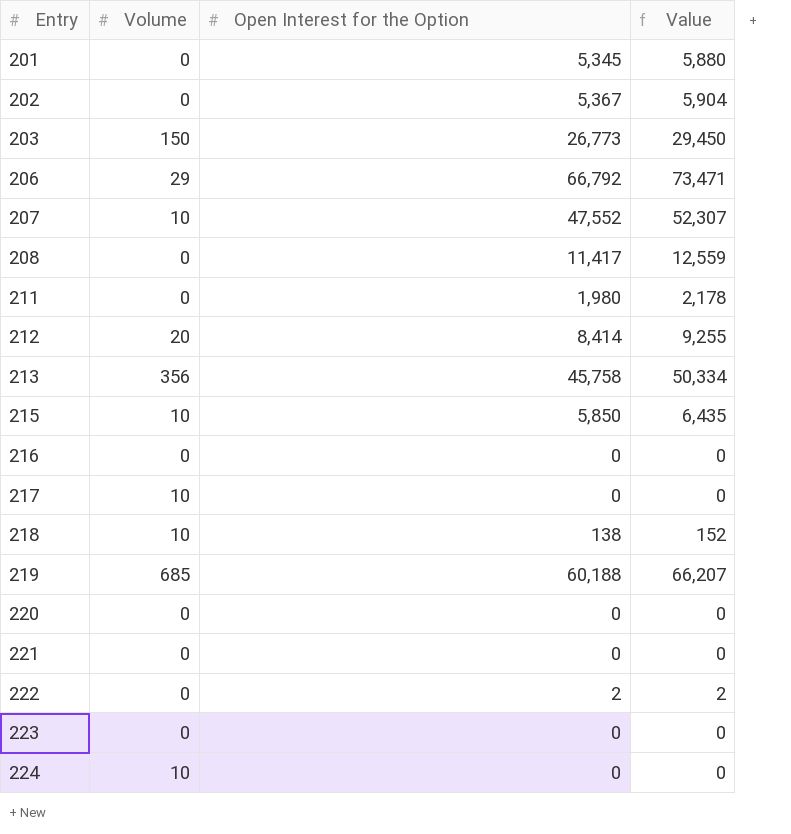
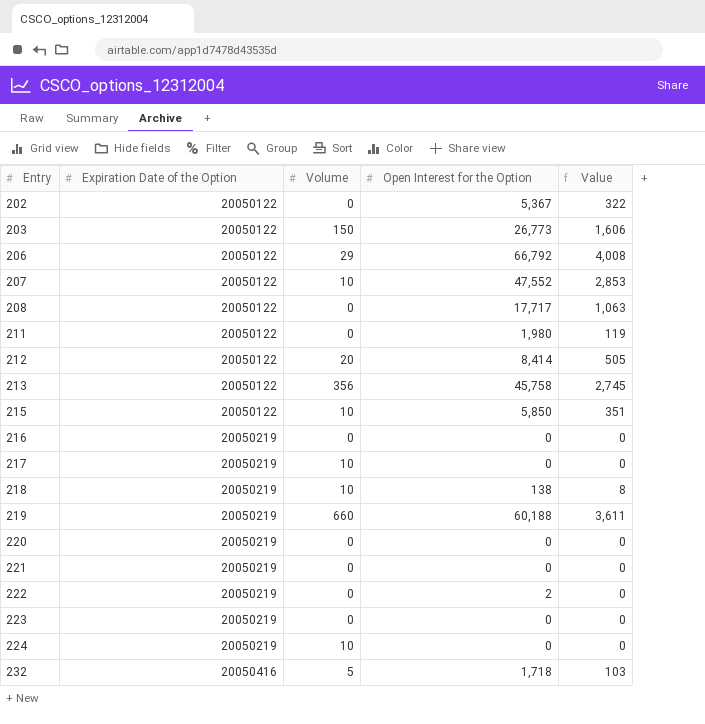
column Expiration Date of the Option | position: none -> 2
column Value | formula: [Open Interest for the Option] * 1.1 -> [Open Interest for the Option] * 0.06
row 201: 0 | 5,345 | 5,880 -> none
208 | Open Interest for the Option: 11,417 -> 17,717
219 | Volume: 685 -> 660
row 232: none -> 20050416 | 5 | 1,718 | 103

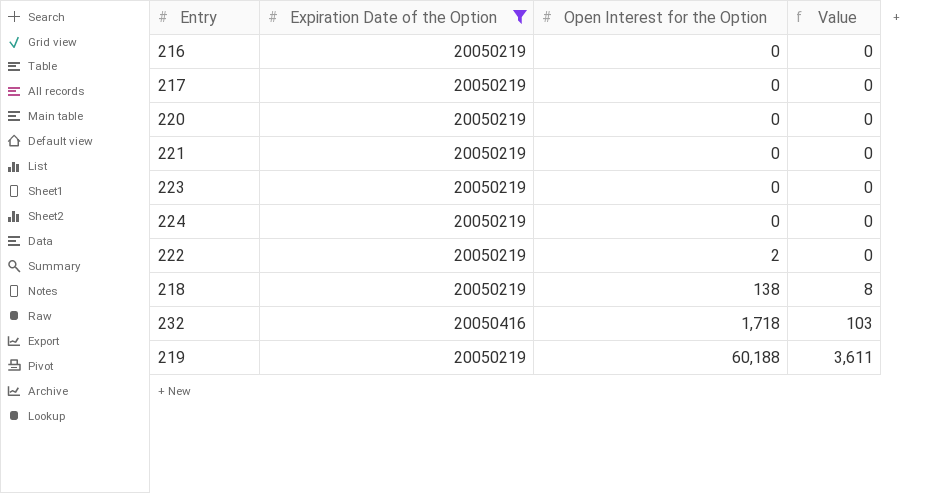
filter: none -> Expiration Date of the Option != 20050122
row order: Entry ascending -> Open Interest for the Option ascending
column Volume | position: 3 -> none

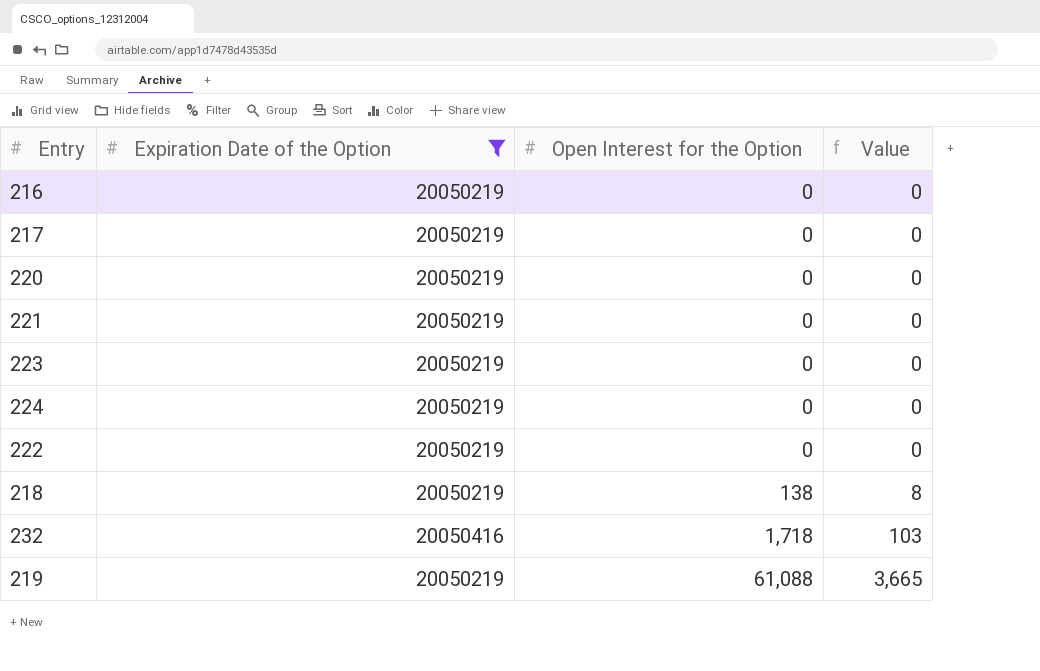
222 | Open Interest for the Option: 2 -> 0
219 | Open Interest for the Option: 60,188 -> 61,088
219 | Value: 3,611 -> 3,665

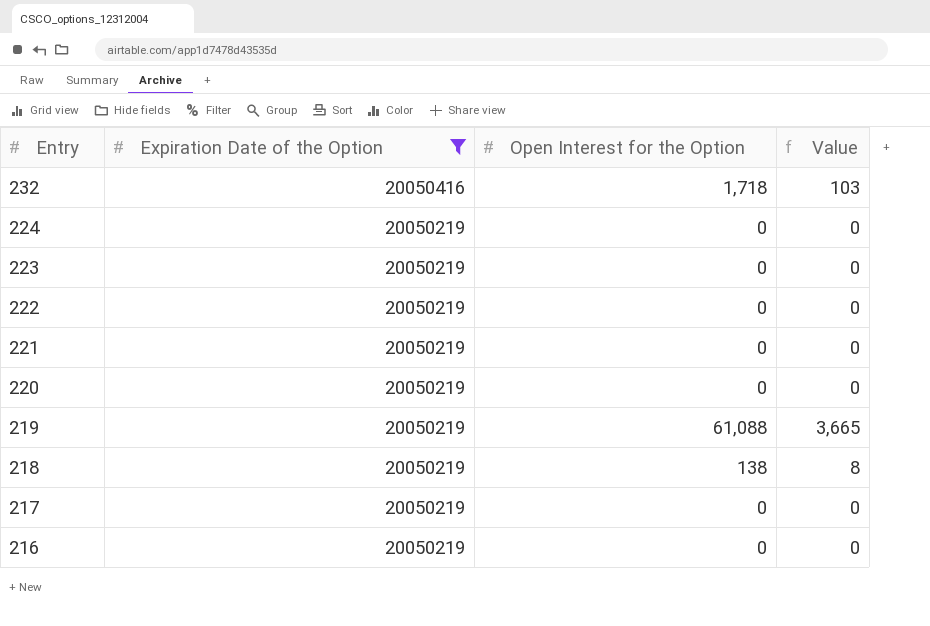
row order: Open Interest for the Option ascending -> Entry descending

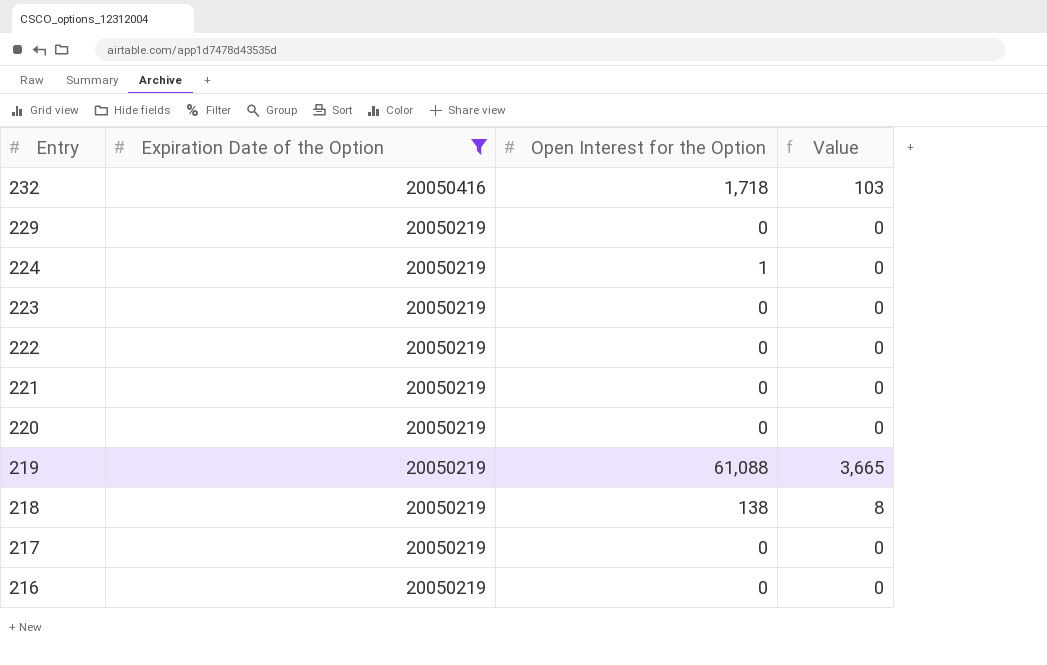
row 229: none -> 20050219 | 0 | 0
224 | Open Interest for the Option: 0 -> 1

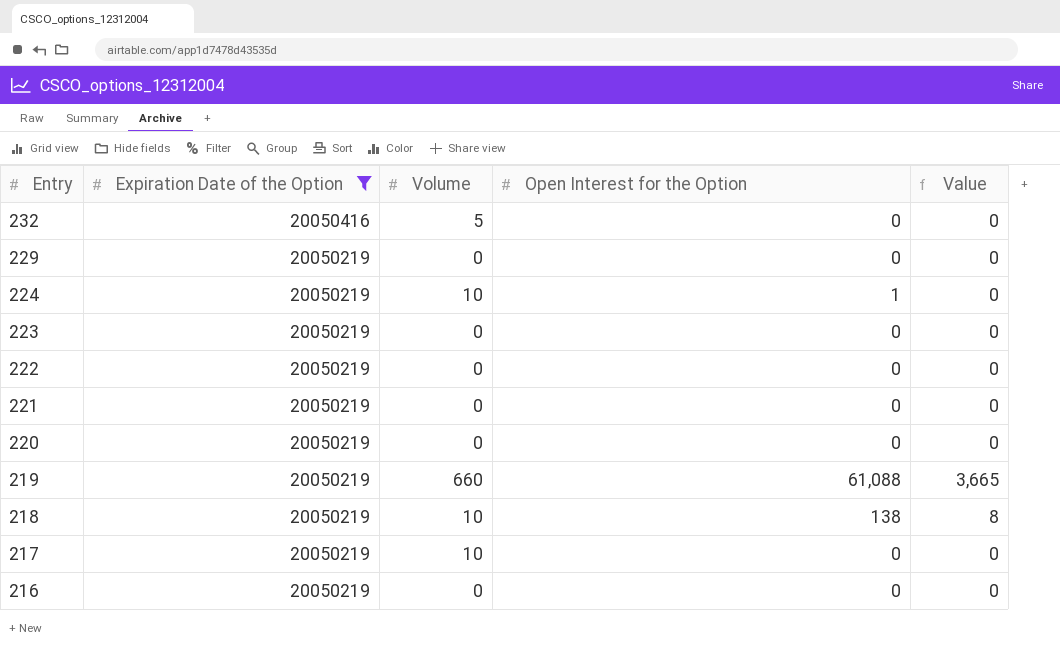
column Volume | position: none -> 3
232 | Open Interest for the Option: 1,718 -> 0
232 | Value: 103 -> 0

